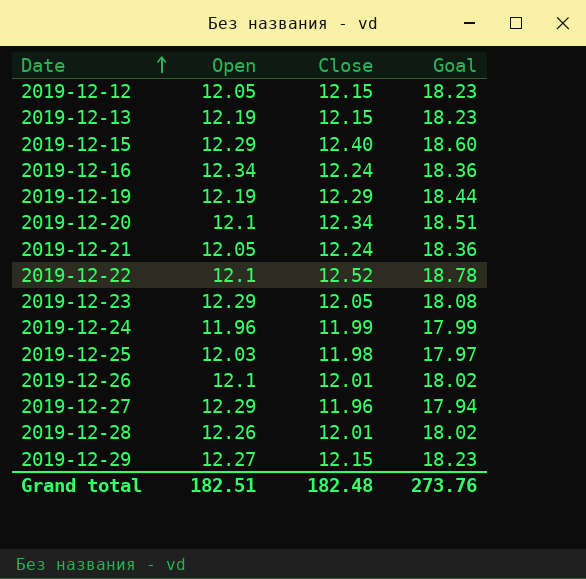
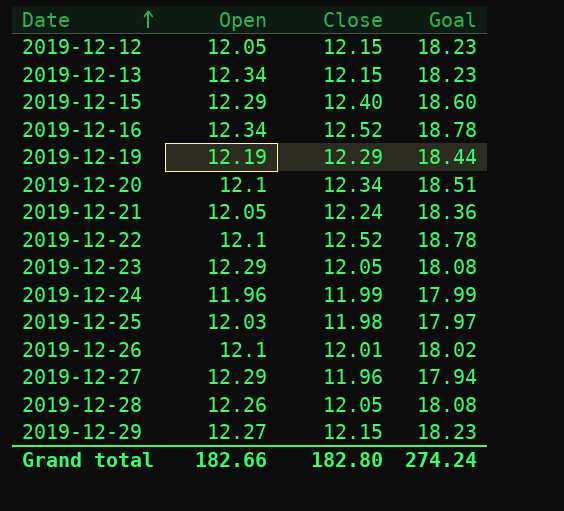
2019-12-13 | Open: 12.19 -> 12.34
2019-12-16 | Close: 12.24 -> 12.52
2019-12-16 | Goal: 18.36 -> 18.78
2019-12-28 | Close: 12.01 -> 12.05
2019-12-28 | Goal: 18.02 -> 18.08
Grand total | Open: 182.51 -> 182.66
Grand total | Close: 182.48 -> 182.80
Grand total | Goal: 273.76 -> 274.24

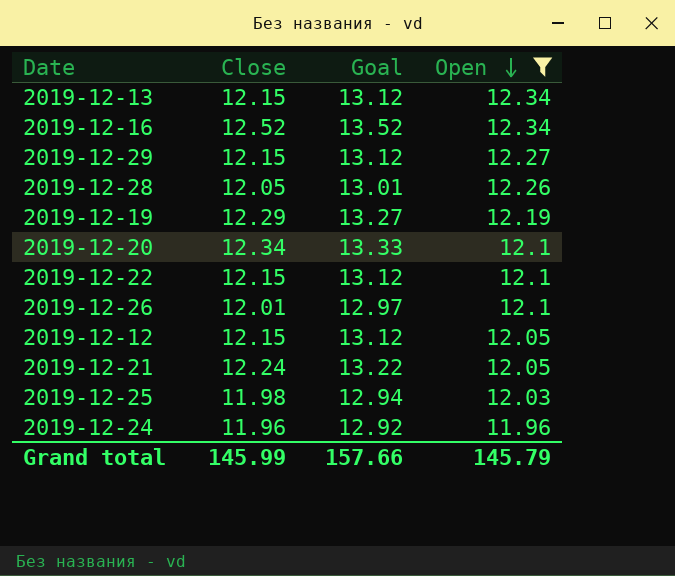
filter: none -> Open != 12.29
row order: Date ascending -> Open descending
column Goal | formula: [Close] * 1.5 -> [Close] * 1.08
column Open | position: 2 -> 4
2019-12-22 | Close: 12.52 -> 12.15
2019-12-24 | Close: 11.99 -> 11.96
Grand total | Close: 182.80 -> 145.99
Grand total | Goal: 274.24 -> 157.66
Grand total | Open: 182.66 -> 145.79

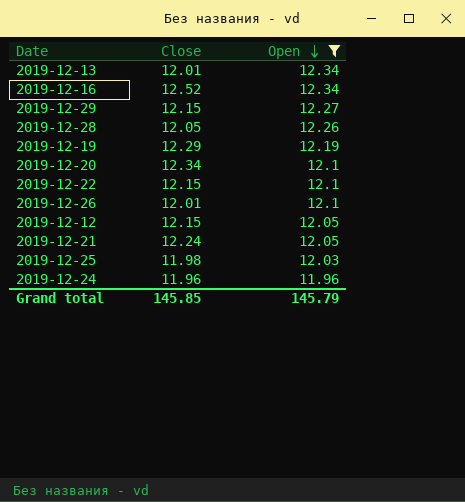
column Goal | formula: [Close] * 1.08 -> none
2019-12-13 | Close: 12.15 -> 12.01
Grand total | Close: 145.99 -> 145.85

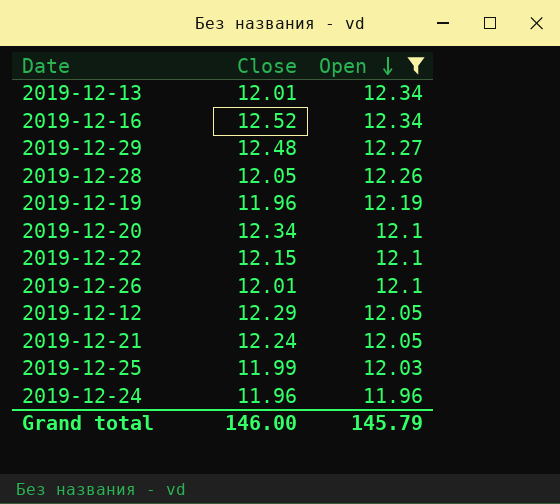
2019-12-29 | Close: 12.15 -> 12.48
2019-12-19 | Close: 12.29 -> 11.96
2019-12-12 | Close: 12.15 -> 12.29
2019-12-25 | Close: 11.98 -> 11.99
Grand total | Close: 145.85 -> 146.00

